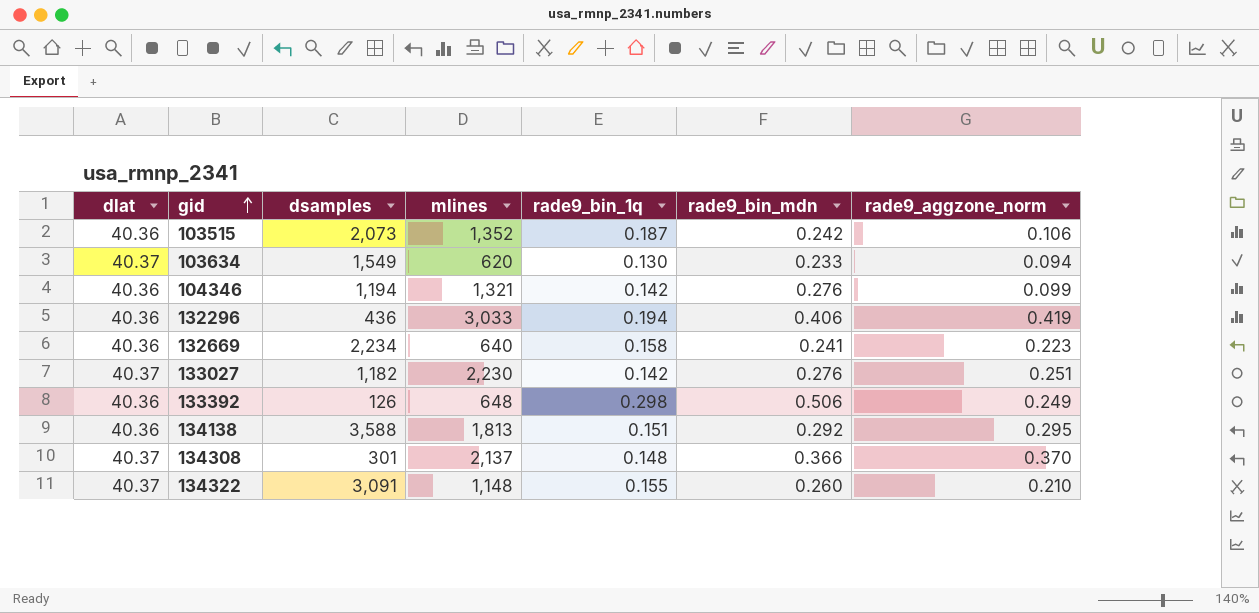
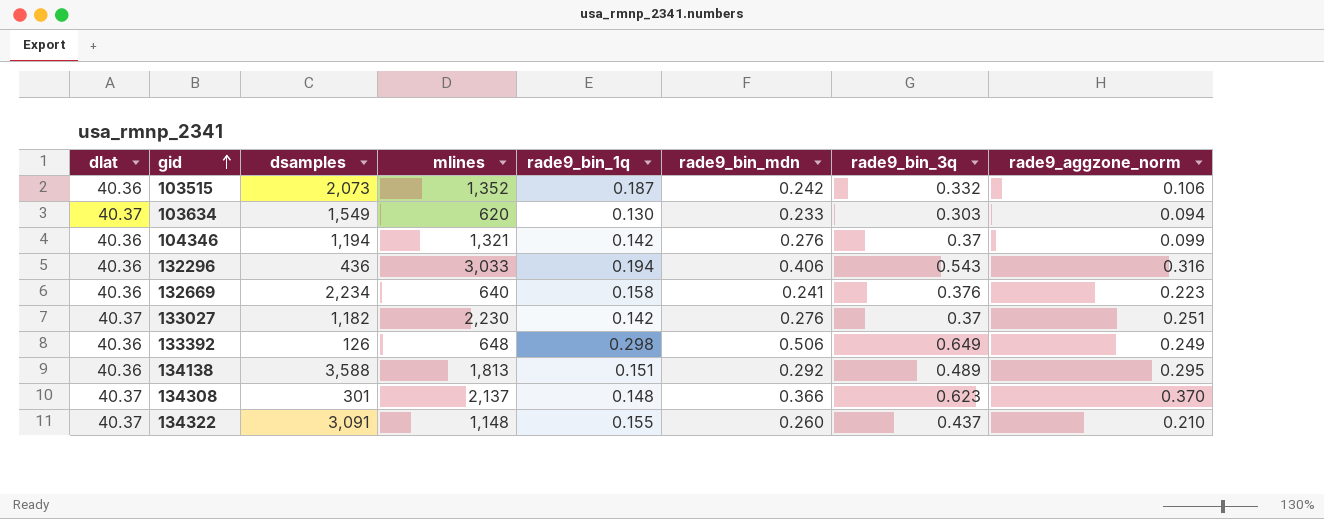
column rade9_bin_3q | position: none -> 7
132296 | rade9_aggzone_norm: 0.419 -> 0.316

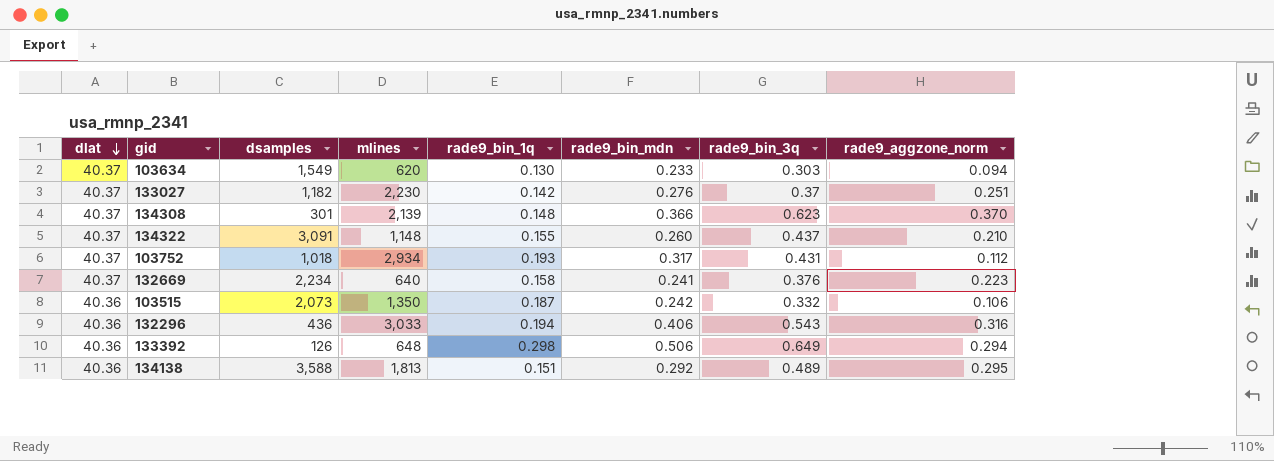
row order: gid ascending -> dlat descending
row 104346: 40.36 | 1,194 | 1,321 | 0.142 | 0.276 | 0.37 | 0.099 -> none
134308 | mlines: 2,137 -> 2,139
row 103752: none -> 40.37 | 1,018 | 2,934 | 0.193 | 0.317 | 0.431 | 0.112
132669 | dlat: 40.36 -> 40.37
103515 | mlines: 1,352 -> 1,350
133392 | rade9_aggzone_norm: 0.249 -> 0.294

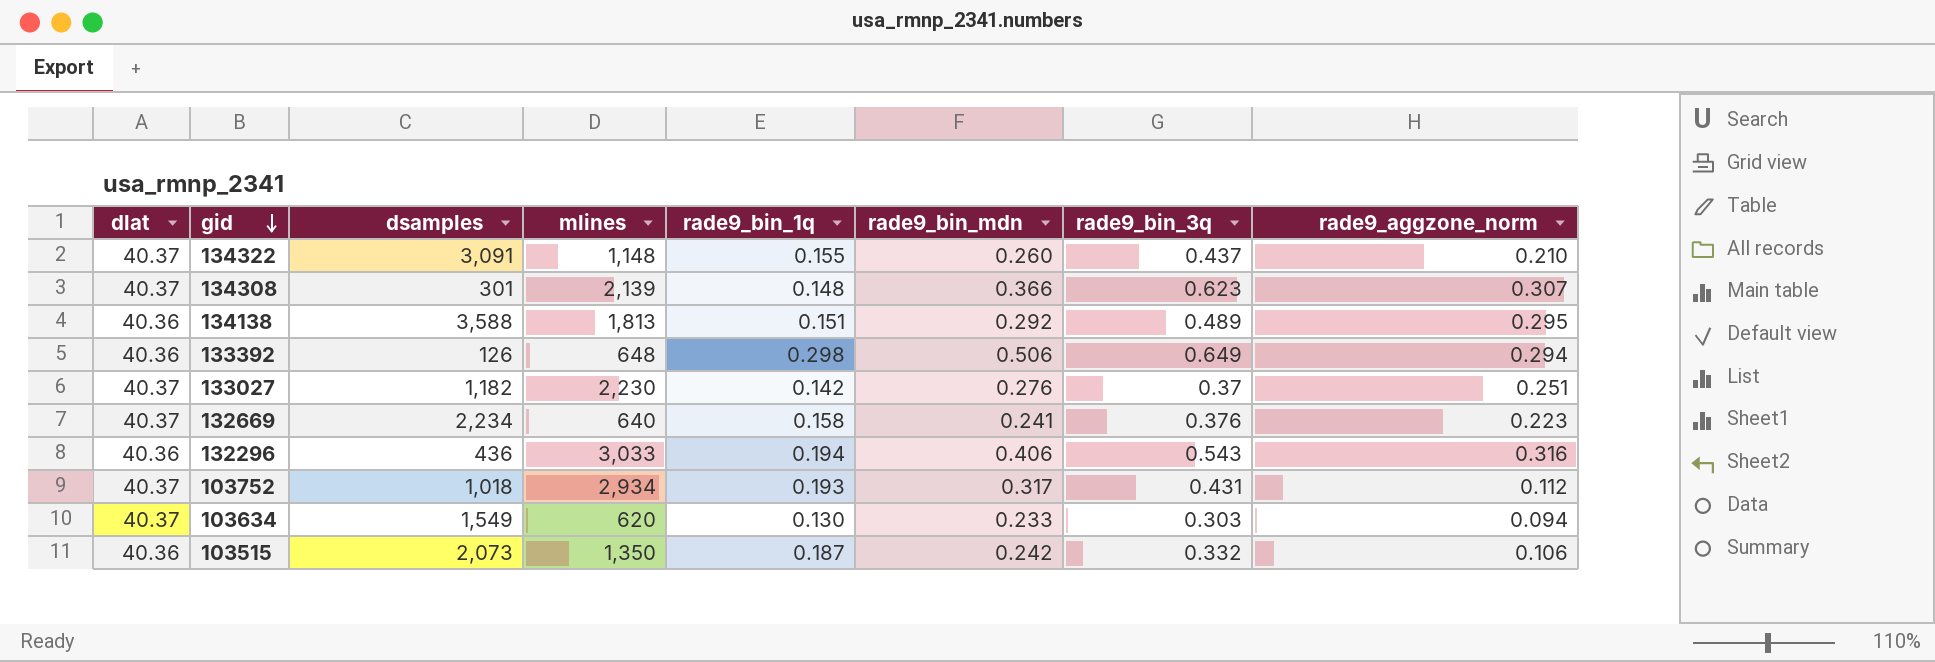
row order: dlat descending -> gid descending
134308 | rade9_aggzone_norm: 0.370 -> 0.307

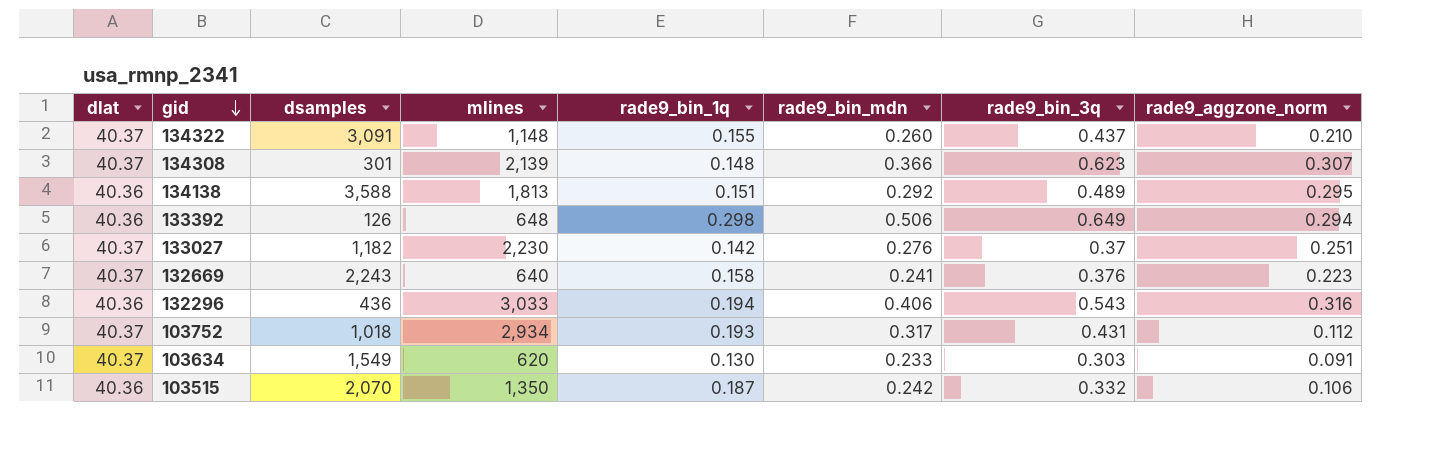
132669 | dsamples: 2,234 -> 2,243
103634 | rade9_aggzone_norm: 0.094 -> 0.091
103515 | dsamples: 2,073 -> 2,070

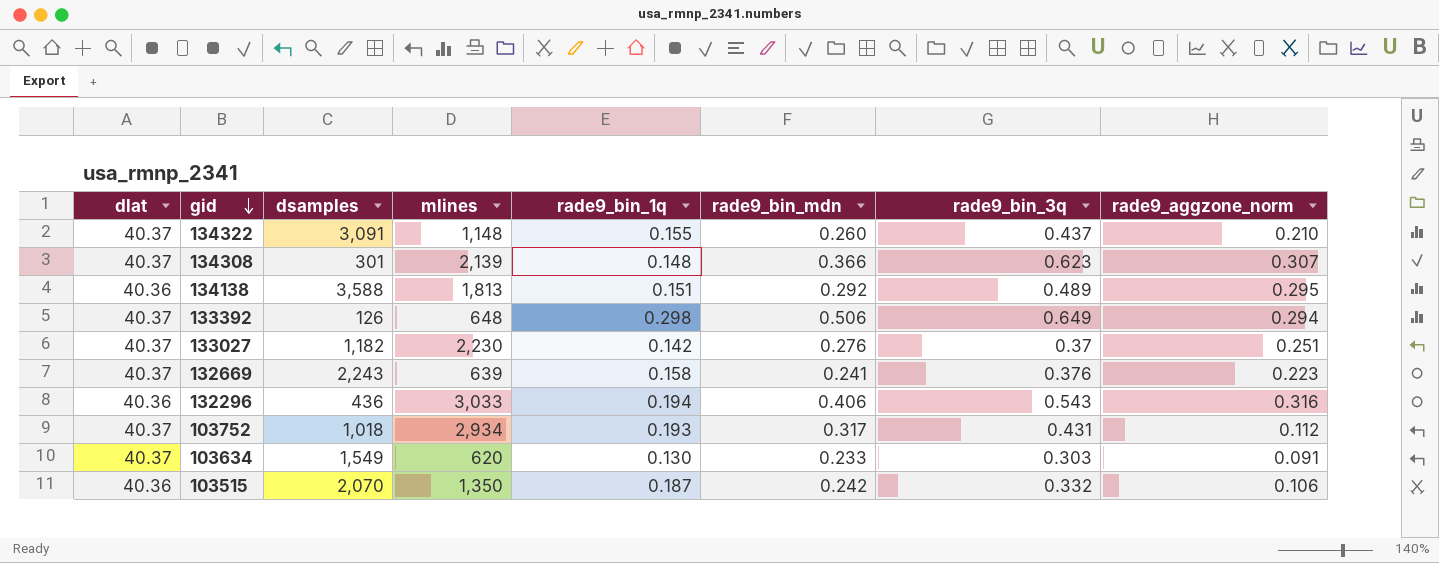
133392 | dlat: 40.36 -> 40.37
132669 | mlines: 640 -> 639

